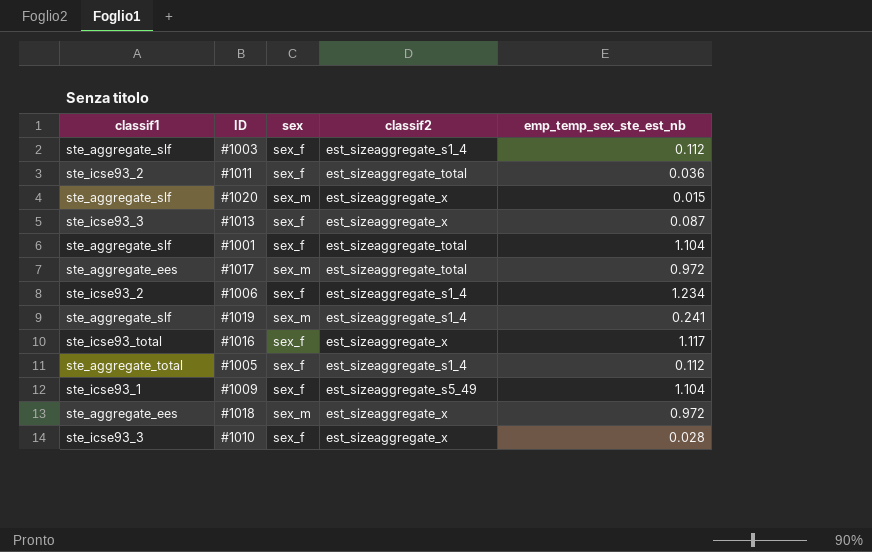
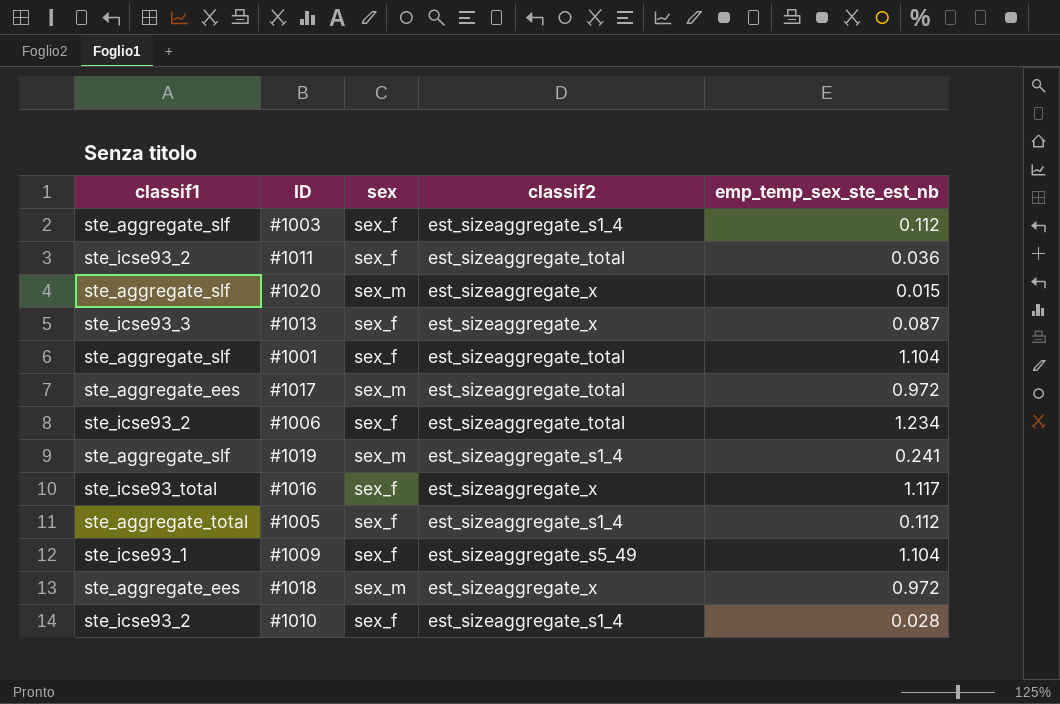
#1006 | classif2: est_sizeaggregate_s1_4 -> est_sizeaggregate_total
#1010 | classif1: ste_icse93_3 -> ste_icse93_2
#1010 | classif2: est_sizeaggregate_x -> est_sizeaggregate_s1_4

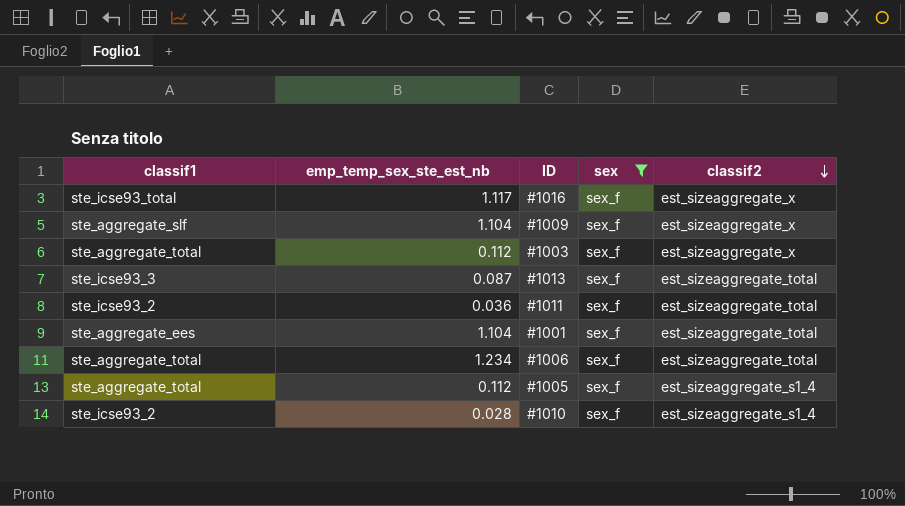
filter: none -> sex = sex_f
row order: none -> classif2 descending
column emp_temp_sex_ste_est_nb | position: 5 -> 2
#1009 | classif1: ste_icse93_1 -> ste_aggregate_slf
#1009 | classif2: est_sizeaggregate_s5_49 -> est_sizeaggregate_x
#1003 | classif1: ste_aggregate_slf -> ste_aggregate_total
#1003 | classif2: est_sizeaggregate_s1_4 -> est_sizeaggregate_x
#1013 | classif2: est_sizeaggregate_x -> est_sizeaggregate_total
#1001 | classif1: ste_aggregate_slf -> ste_aggregate_ees
#1006 | classif1: ste_icse93_2 -> ste_aggregate_total

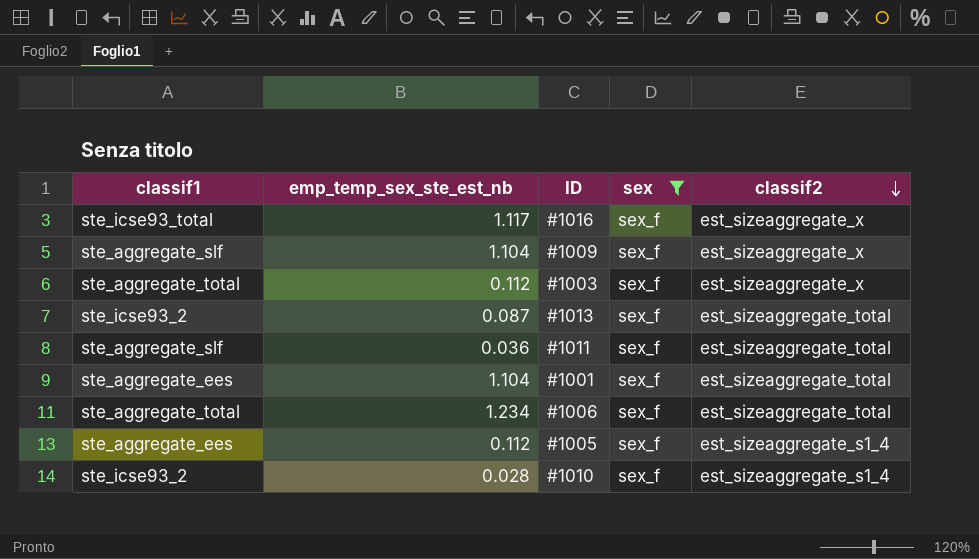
#1013 | classif1: ste_icse93_3 -> ste_icse93_2
#1011 | classif1: ste_icse93_2 -> ste_aggregate_slf
#1005 | classif1: ste_aggregate_total -> ste_aggregate_ees

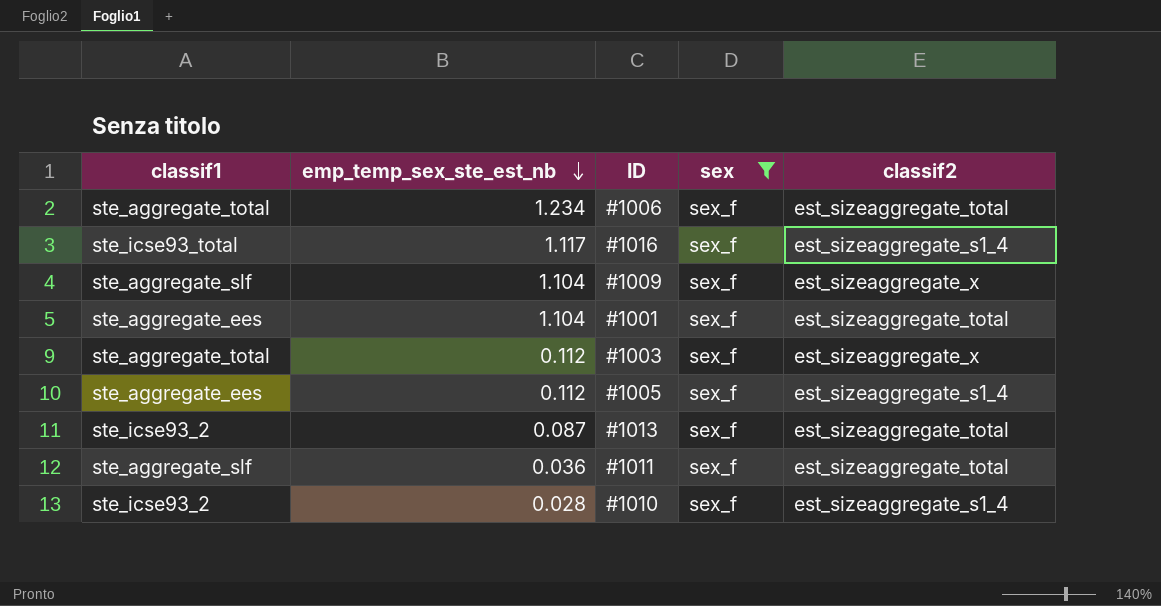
row order: classif2 descending -> emp_temp_sex_ste_est_nb descending
#1016 | classif2: est_sizeaggregate_x -> est_sizeaggregate_s1_4

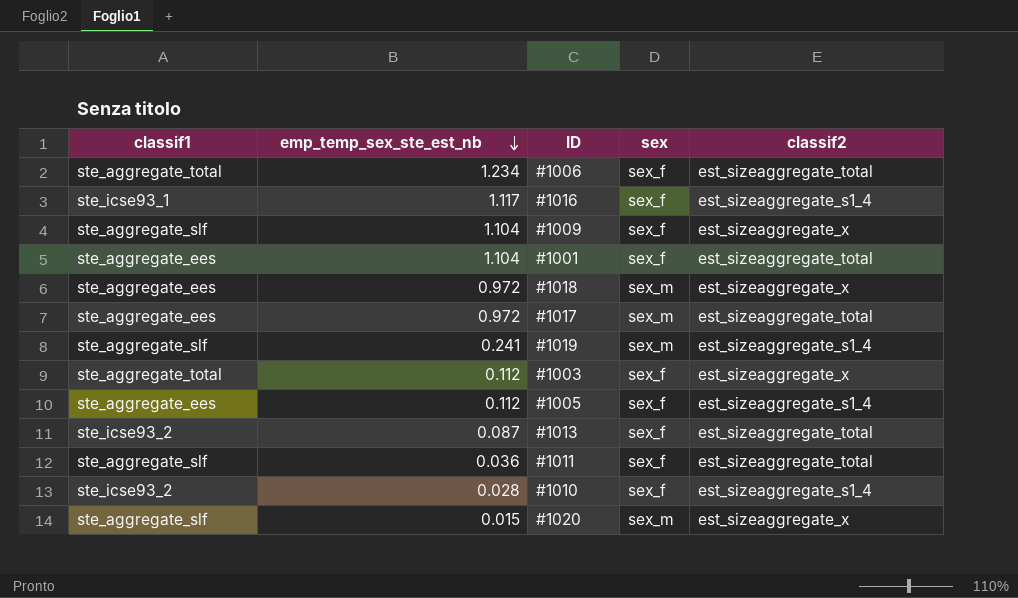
filter: sex = sex_f -> none
#1016 | classif1: ste_icse93_total -> ste_icse93_1

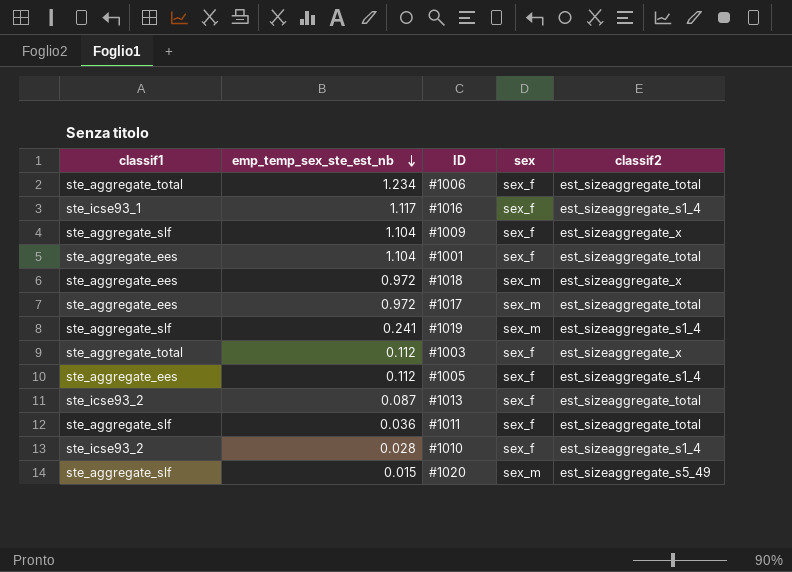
#1020 | classif2: est_sizeaggregate_x -> est_sizeaggregate_s5_49

